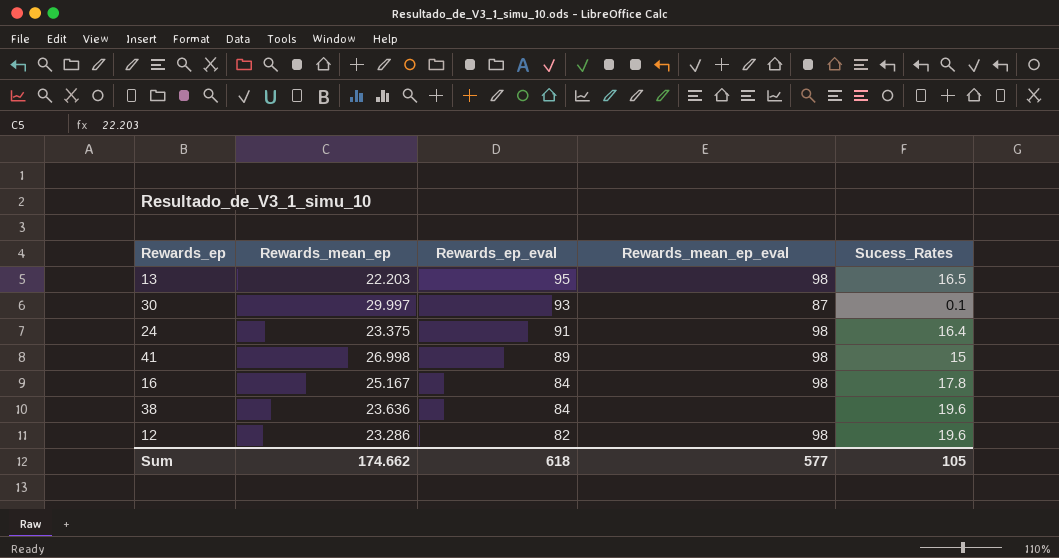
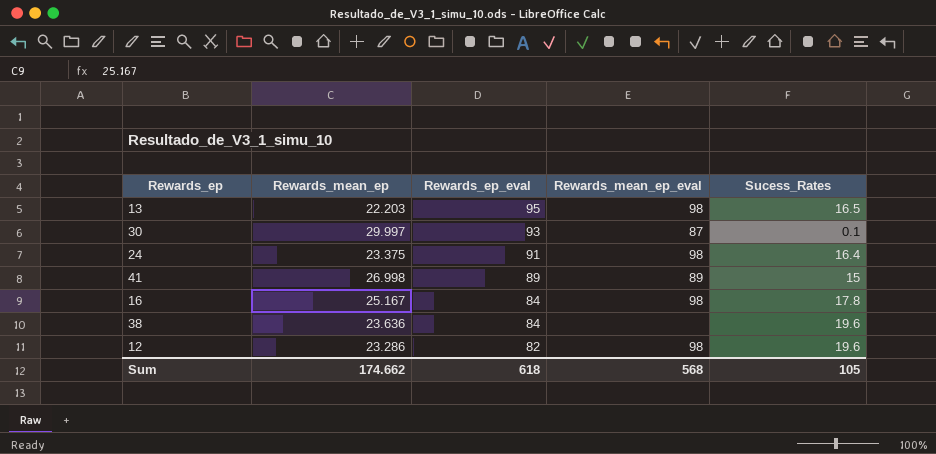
41 | Rewards_mean_ep_eval: 98 -> 89
Sum | Rewards_mean_ep_eval: 577 -> 568

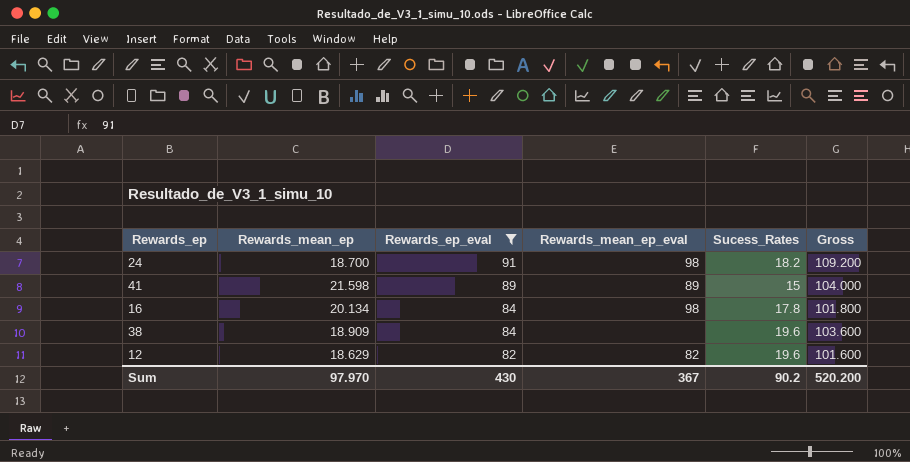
filter: none -> Rewards_ep_eval <= 91
column Gross | formula: none -> [Rewards_ep_eval] + [Sucess_Rates]
24 | Rewards_mean_ep: 23.375 -> 18.700
24 | Sucess_Rates: 16.4 -> 18.2
41 | Rewards_mean_ep: 26.998 -> 21.598
16 | Rewards_mean_ep: 25.167 -> 20.134
38 | Rewards_mean_ep: 23.636 -> 18.909
12 | Rewards_mean_ep: 23.286 -> 18.629
12 | Rewards_mean_ep_eval: 98 -> 82
Sum | Rewards_mean_ep: 174.662 -> 97.970
Sum | Rewards_ep_eval: 618 -> 430
Sum | Rewards_mean_ep_eval: 568 -> 367
Sum | Sucess_Rates: 105 -> 90.2

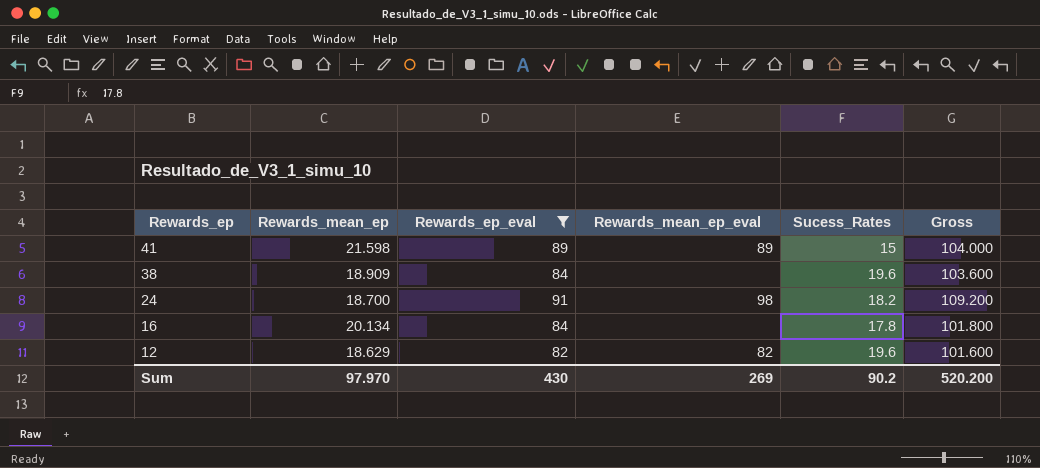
row order: Rewards_ep_eval descending -> Rewards_ep descending
16 | Rewards_mean_ep_eval: 98 -> none
Sum | Rewards_mean_ep_eval: 367 -> 269

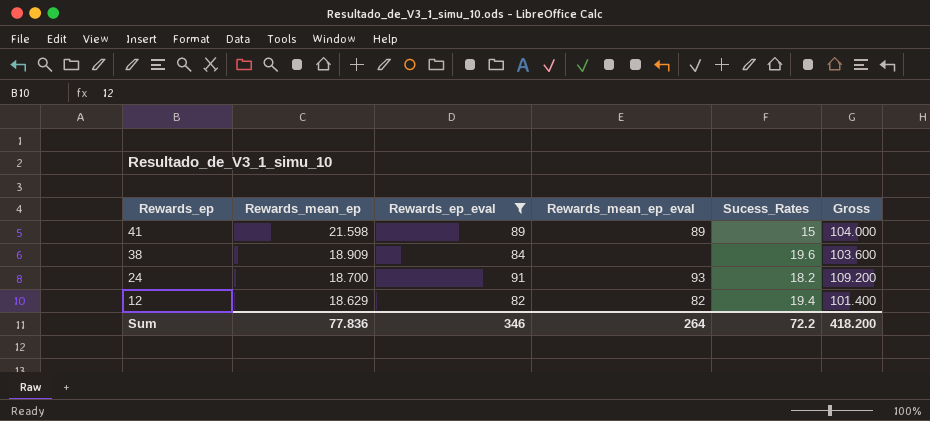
row 16: 20.134 | 84 | none | 17.8 | 101.800 -> none
24 | Rewards_mean_ep_eval: 98 -> 93
12 | Sucess_Rates: 19.6 -> 19.4
12 | Gross: 101.600 -> 101.400
Sum | Rewards_mean_ep: 97.970 -> 77.836
Sum | Rewards_ep_eval: 430 -> 346
Sum | Rewards_mean_ep_eval: 269 -> 264
Sum | Sucess_Rates: 90.2 -> 72.2
Sum | Gross: 520.200 -> 418.200

